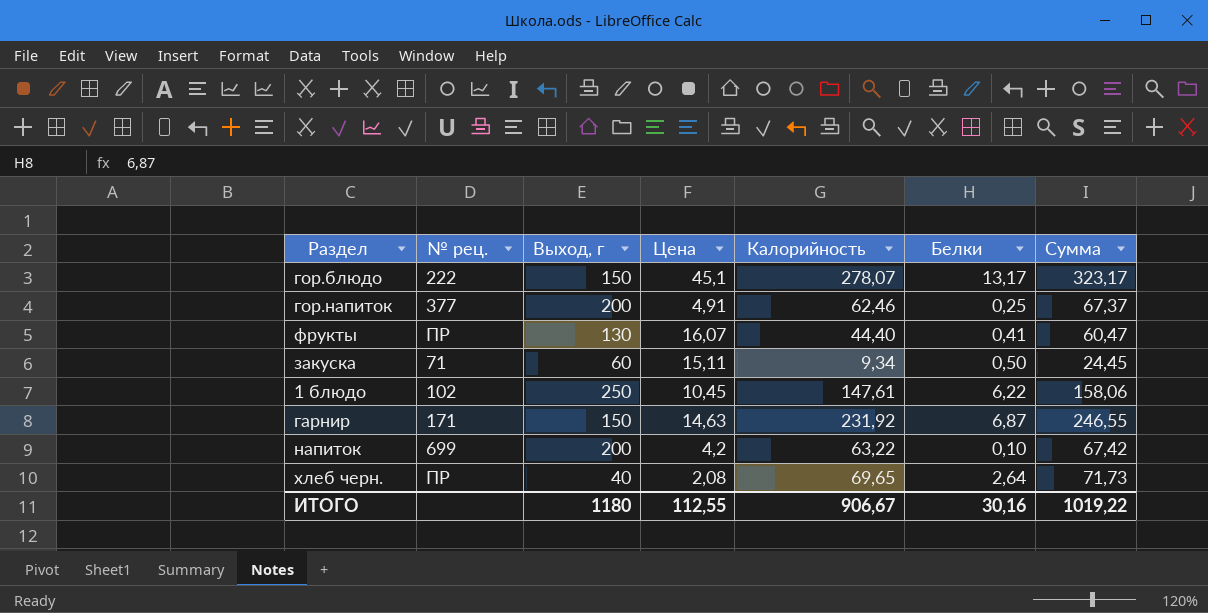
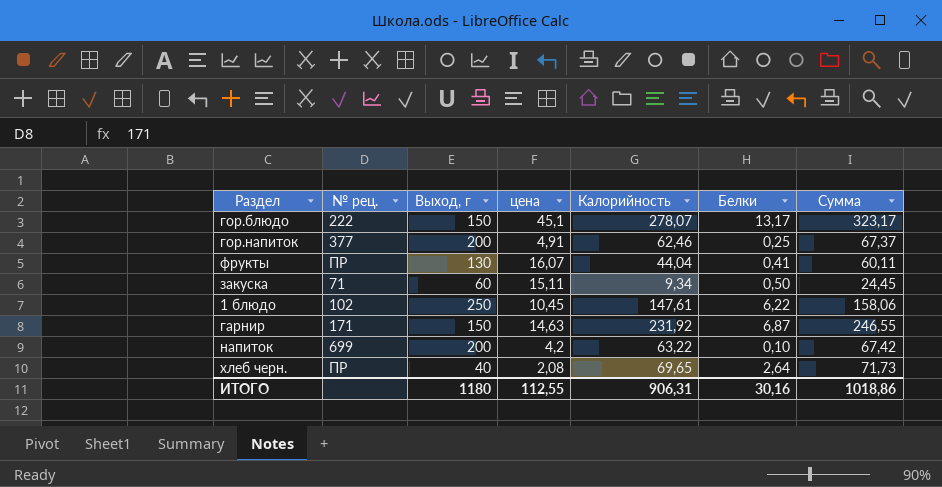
column name: Цена -> цена
фрукты | Калорийность: 44,40 -> 44,04
фрукты | Сумма: 60,47 -> 60,11
ИТОГО | Калорийность: 906,67 -> 906,31
ИТОГО | Сумма: 1019,22 -> 1018,86

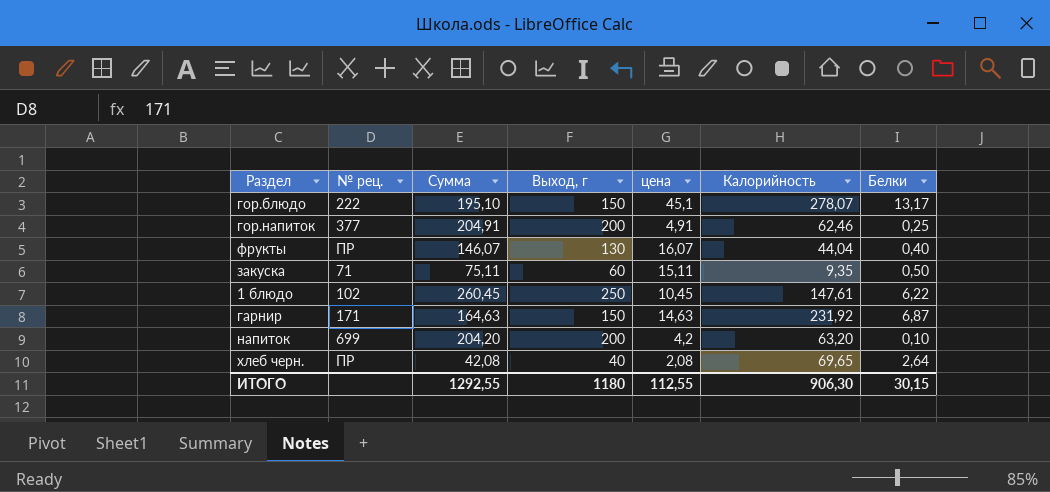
column Сумма | formula: [цена] + [Калорийность] -> [Выход, г] + [цена]
column Сумма | position: 7 -> 3
фрукты | Белки: 0,41 -> 0,40
закуска | Калорийность: 9,34 -> 9,35
напиток | Калорийность: 63,22 -> 63,20
ИТОГО | Сумма: 1018,86 -> 1292,55
ИТОГО | Калорийность: 906,31 -> 906,30
ИТОГО | Белки: 30,16 -> 30,15

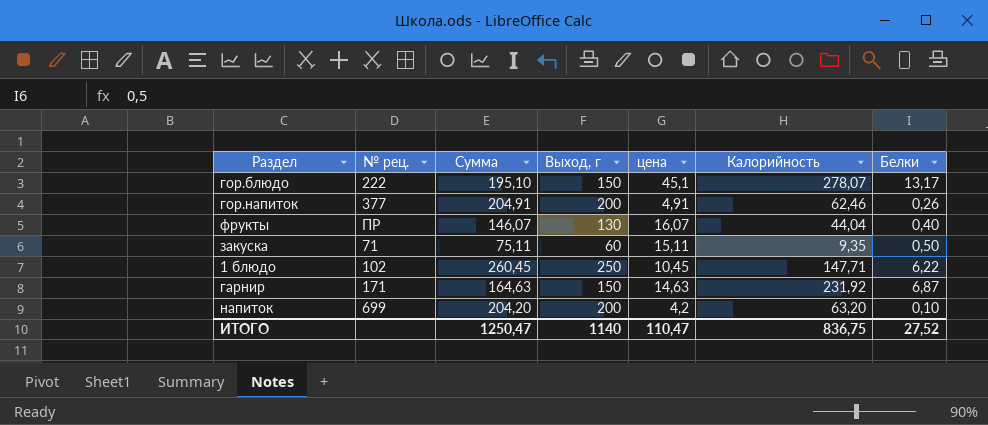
row хлеб черн.: ПР | 42,08 | 40 | 2,08 | 69,65 | 2,64 -> none
гор.напиток | Белки: 0,25 -> 0,26
1 блюдо | Калорийность: 147,61 -> 147,71
ИТОГО | Сумма: 1292,55 -> 1250,47
ИТОГО | Выход, г: 1180 -> 1140
ИТОГО | цена: 112,55 -> 110,47
ИТОГО | Калорийность: 906,30 -> 836,75
ИТОГО | Белки: 30,15 -> 27,52

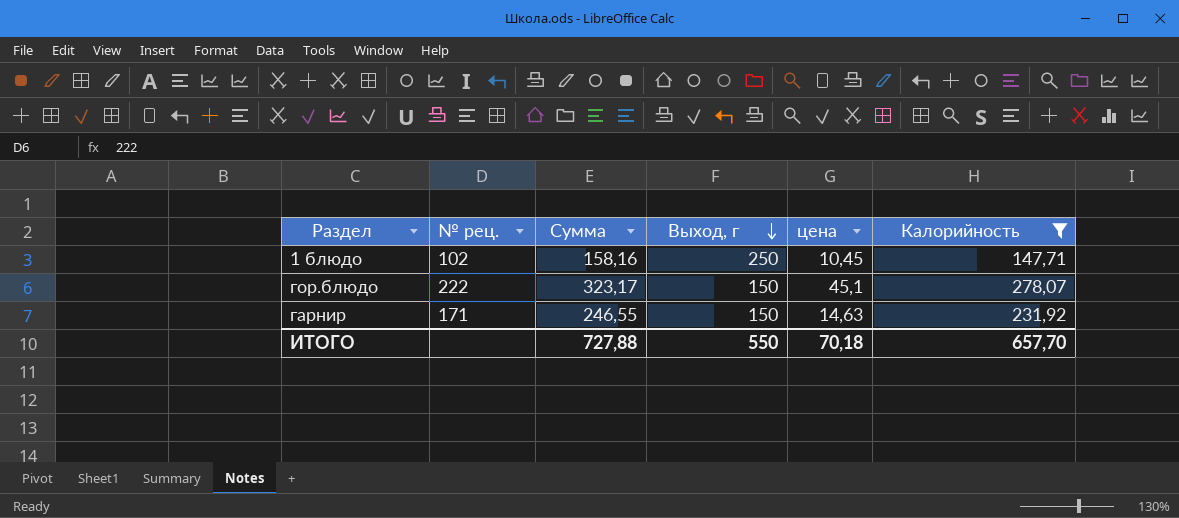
filter: none -> Калорийность >= 147,71
row order: none -> Выход, г descending
column Белки | position: 7 -> none
column Сумма | formula: [Выход, г] + [цена] -> [цена] + [Калорийность]
ИТОГО | Сумма: 1250,47 -> 727,88
ИТОГО | Выход, г: 1140 -> 550
ИТОГО | цена: 110,47 -> 70,18
ИТОГО | Калорийность: 836,75 -> 657,70

